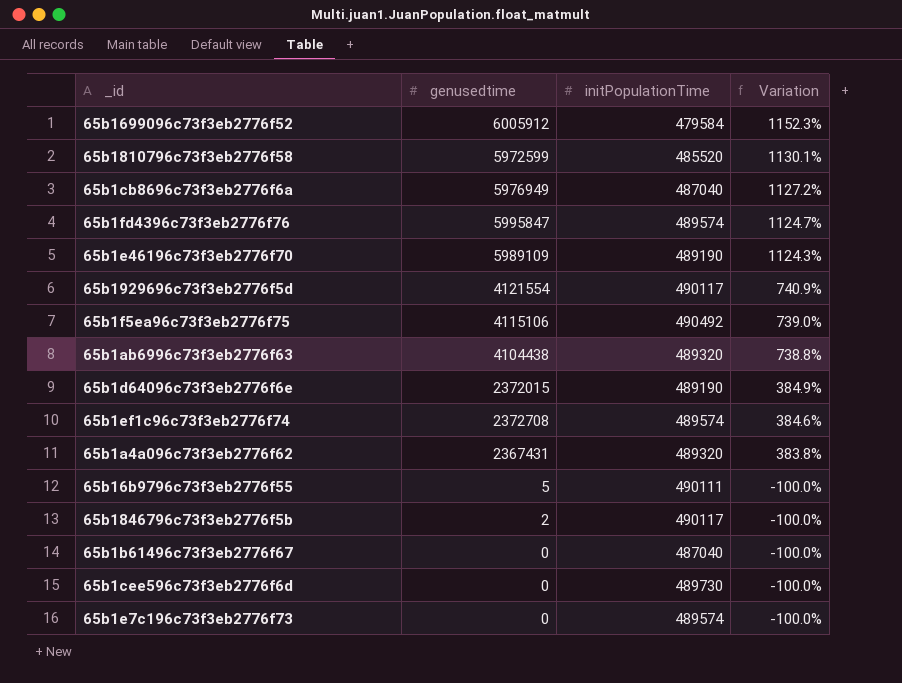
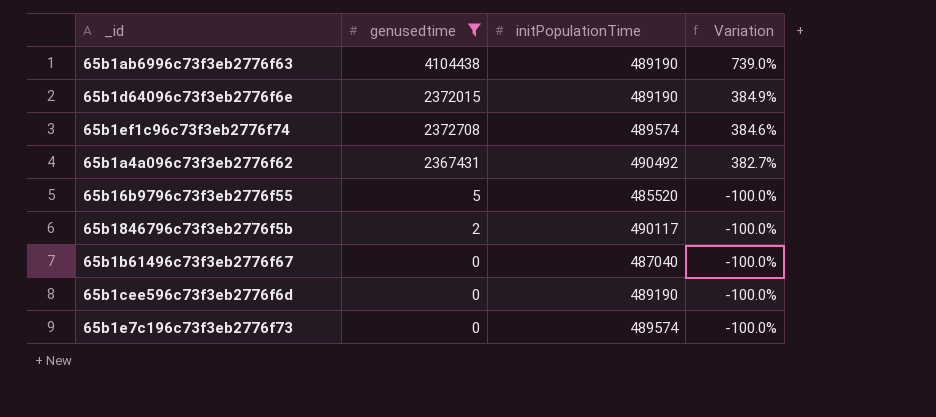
filter: none -> genusedtime <= 4104438
65b1ab6996c73f3eb2776f63 | initPopulationTime: 489320 -> 489190
65b1ab6996c73f3eb2776f63 | Variation: 738.8% -> 739.0%
65b1a4a096c73f3eb2776f62 | initPopulationTime: 489320 -> 490492
65b1a4a096c73f3eb2776f62 | Variation: 383.8% -> 382.7%
65b16b9796c73f3eb2776f55 | initPopulationTime: 490111 -> 485520
65b1cee596c73f3eb2776f6d | initPopulationTime: 489730 -> 489190

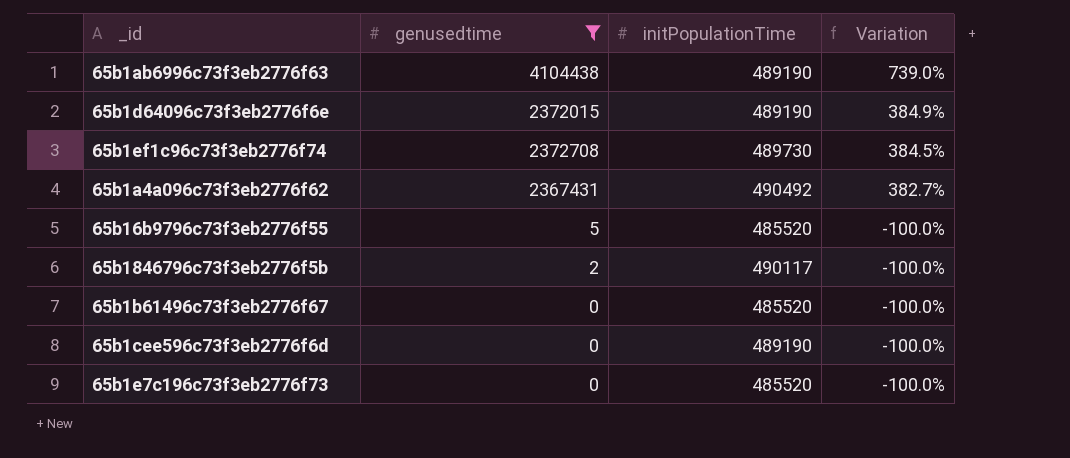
65b1ef1c96c73f3eb2776f74 | initPopulationTime: 489574 -> 489730
65b1ef1c96c73f3eb2776f74 | Variation: 384.6% -> 384.5%
65b1b61496c73f3eb2776f67 | initPopulationTime: 487040 -> 485520
65b1e7c196c73f3eb2776f73 | initPopulationTime: 489574 -> 485520

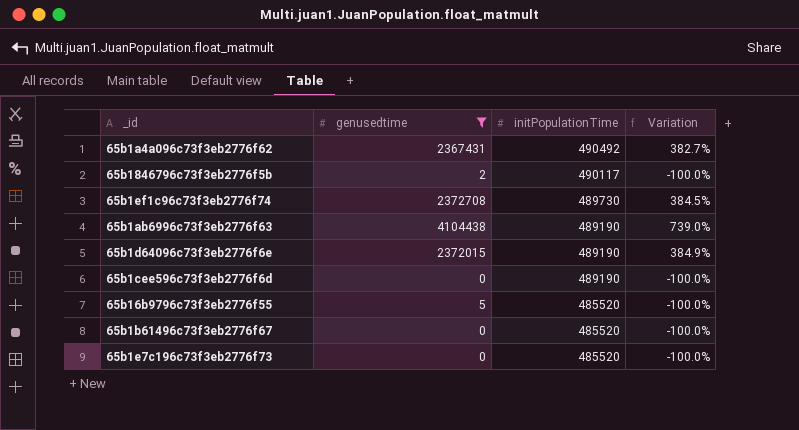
row order: Variation descending -> initPopulationTime descending

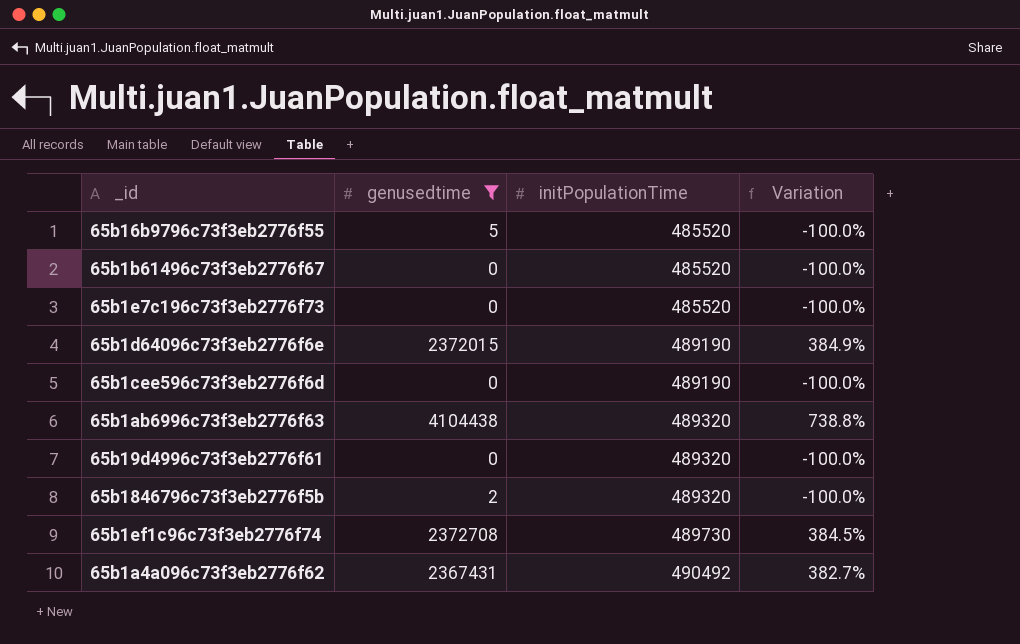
row order: initPopulationTime descending -> initPopulationTime ascending
65b1ab6996c73f3eb2776f63 | initPopulationTime: 489190 -> 489320
65b1ab6996c73f3eb2776f63 | Variation: 739.0% -> 738.8%
row 65b19d4996c73f3eb2776f61: none -> 0 | 489320 | -100.0%
65b1846796c73f3eb2776f5b | initPopulationTime: 490117 -> 489320

